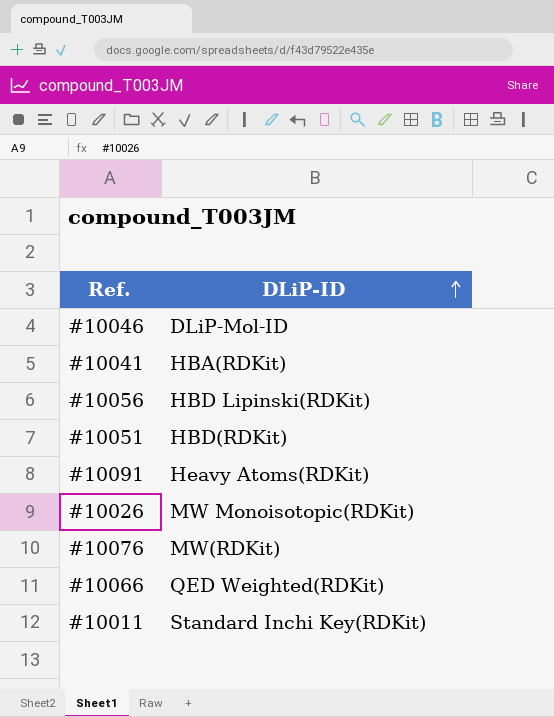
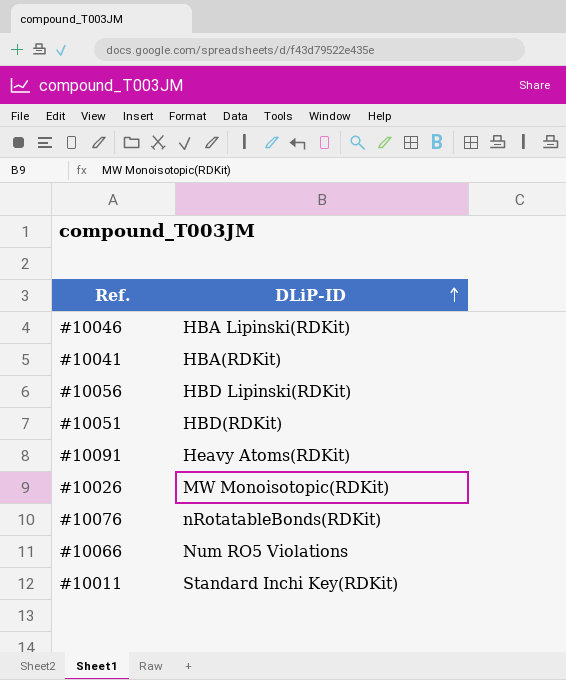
#10046 | DLiP-ID: DLiP-Mol-ID -> HBA Lipinski(RDKit)
#10076 | DLiP-ID: MW(RDKit) -> nRotatableBonds(RDKit)
#10066 | DLiP-ID: QED Weighted(RDKit) -> Num RO5 Violations

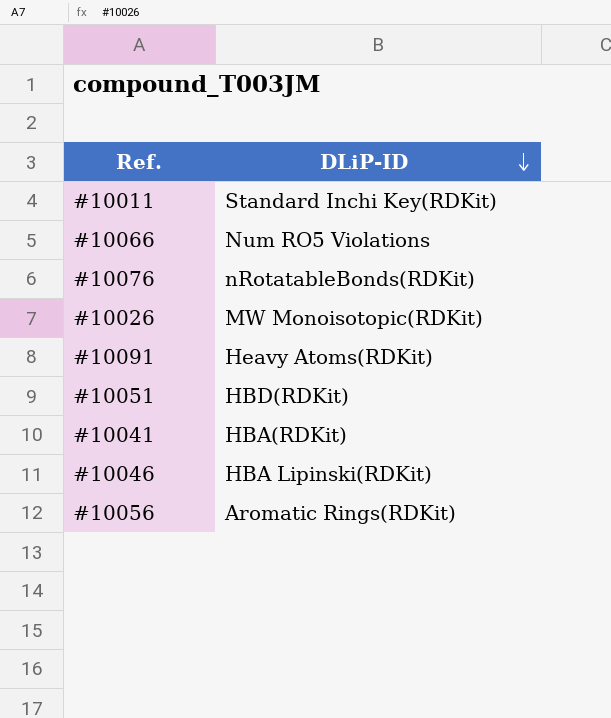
row order: DLiP-ID ascending -> DLiP-ID descending
#10056 | DLiP-ID: HBD Lipinski(RDKit) -> Aromatic Rings(RDKit)

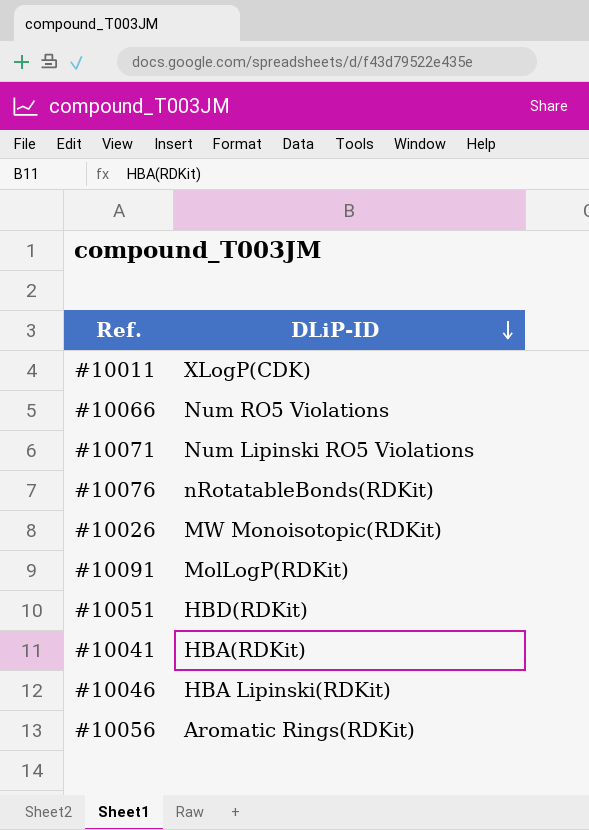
#10011 | DLiP-ID: Standard Inchi Key(RDKit) -> XLogP(CDK)
row #10071: none -> Num Lipinski RO5 Violations
#10091 | DLiP-ID: Heavy Atoms(RDKit) -> MolLogP(RDKit)

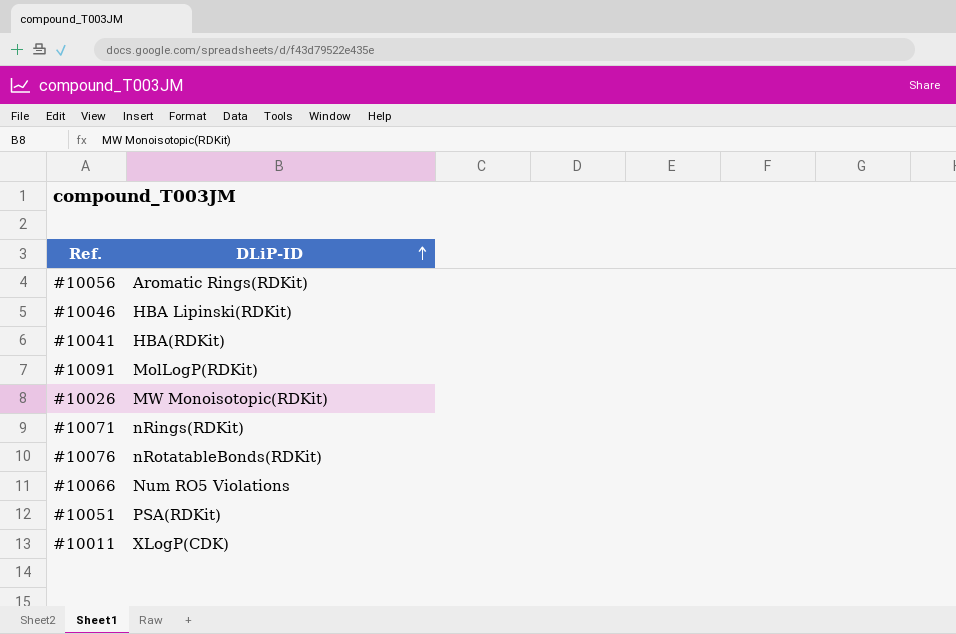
row order: DLiP-ID descending -> DLiP-ID ascending
#10071 | DLiP-ID: Num Lipinski RO5 Violations -> nRings(RDKit)
#10051 | DLiP-ID: HBD(RDKit) -> PSA(RDKit)

